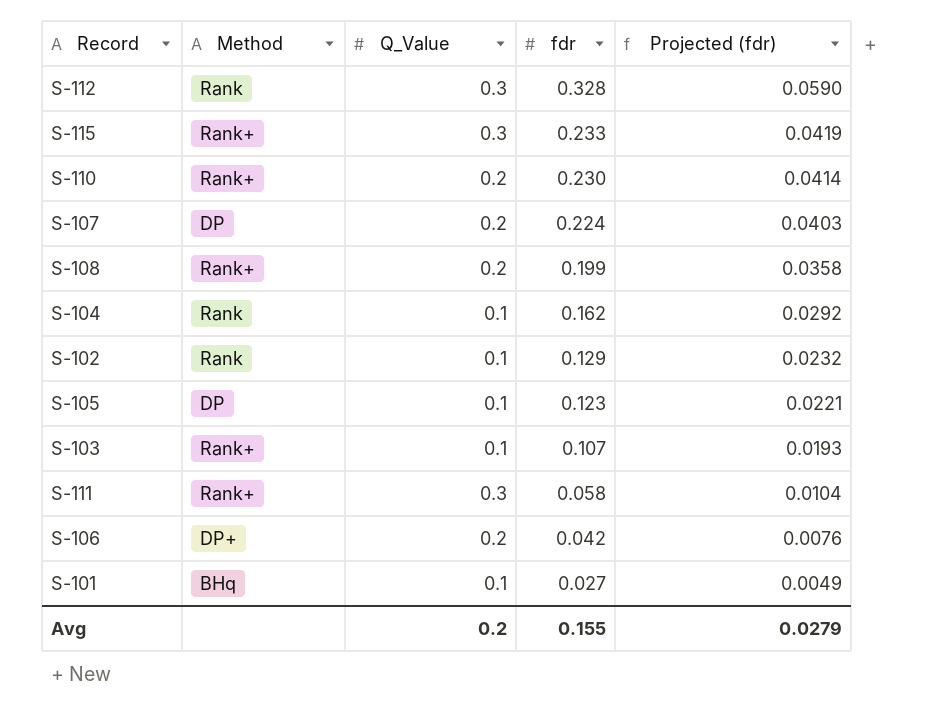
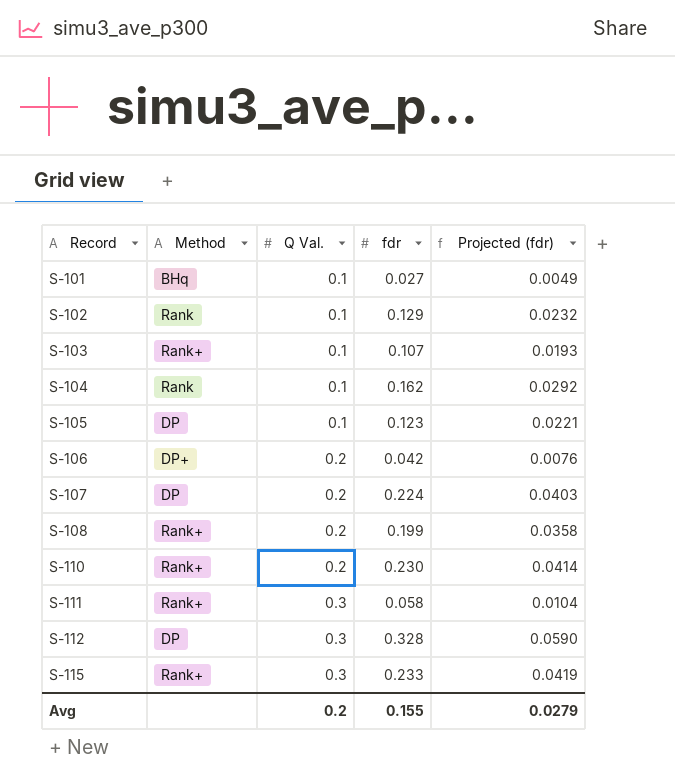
row order: fdr descending -> Record ascending
column name: Q_Value -> Q Val.
S-112 | Method: Rank -> DP

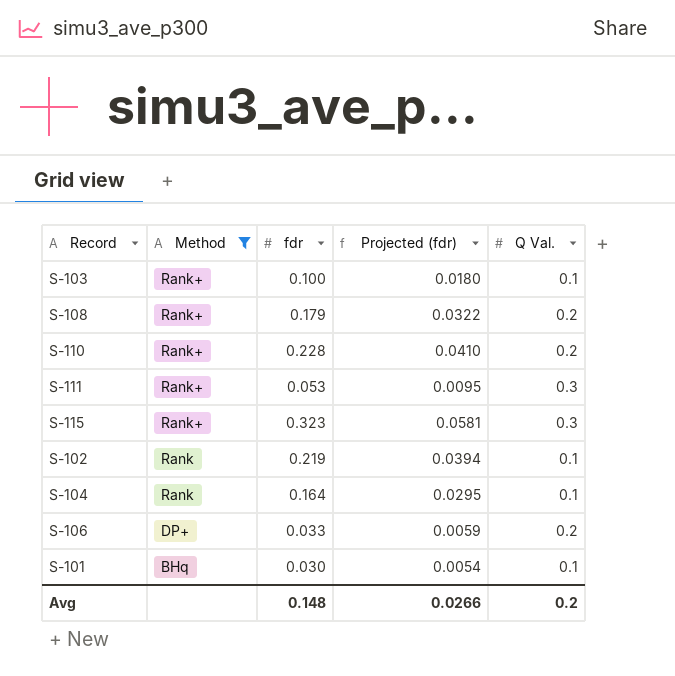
filter: none -> Method != DP
row order: Record ascending -> Method descending
column Q Val. | position: 3 -> 5
S-103 | fdr: 0.107 -> 0.100
S-103 | Projected (fdr): 0.0193 -> 0.0180
S-108 | fdr: 0.199 -> 0.179
S-108 | Projected (fdr): 0.0358 -> 0.0322
S-110 | fdr: 0.230 -> 0.228
S-110 | Projected (fdr): 0.0414 -> 0.0410
S-111 | fdr: 0.058 -> 0.053
S-111 | Projected (fdr): 0.0104 -> 0.0095
S-115 | fdr: 0.233 -> 0.323
S-115 | Projected (fdr): 0.0419 -> 0.0581
S-102 | fdr: 0.129 -> 0.219
S-102 | Projected (fdr): 0.0232 -> 0.0394
S-104 | fdr: 0.162 -> 0.164
S-104 | Projected (fdr): 0.0292 -> 0.0295
S-106 | fdr: 0.042 -> 0.033
S-106 | Projected (fdr): 0.0076 -> 0.0059
S-101 | fdr: 0.027 -> 0.030
S-101 | Projected (fdr): 0.0049 -> 0.0054
Avg | fdr: 0.155 -> 0.148
Avg | Projected (fdr): 0.0279 -> 0.0266

